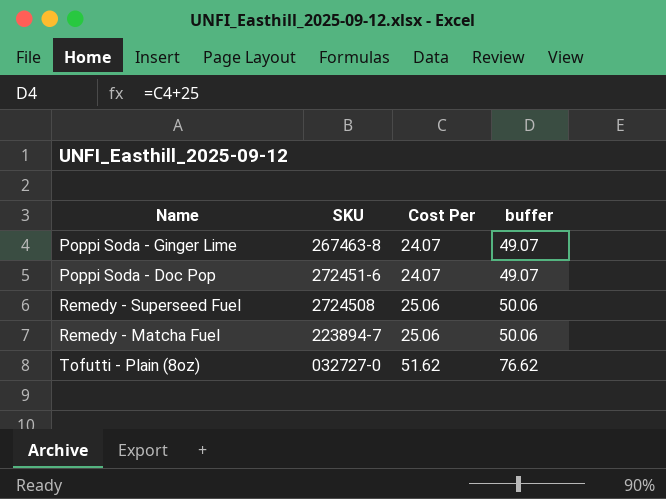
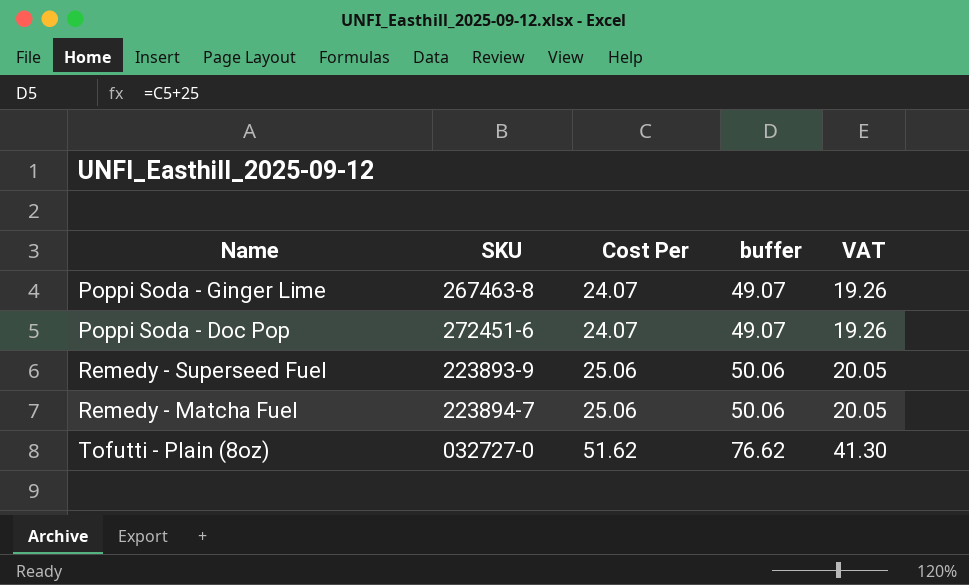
column VAT | formula: none -> [Cost Per] * 0.8
Remedy - Superseed Fuel | SKU: 2724508 -> 223893-9

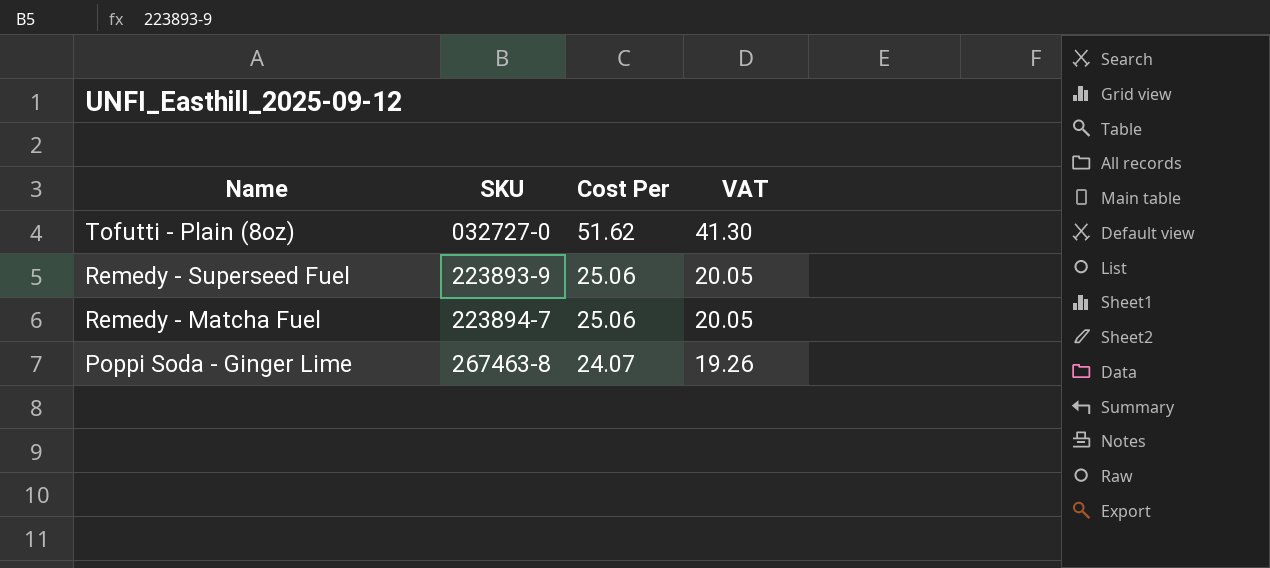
row order: Cost Per ascending -> Name descending
column buffer | formula: [Cost Per] + 25 -> none
row Poppi Soda - Doc Pop: 272451-6 | 24.07 | 49.07 | 19.26 -> none

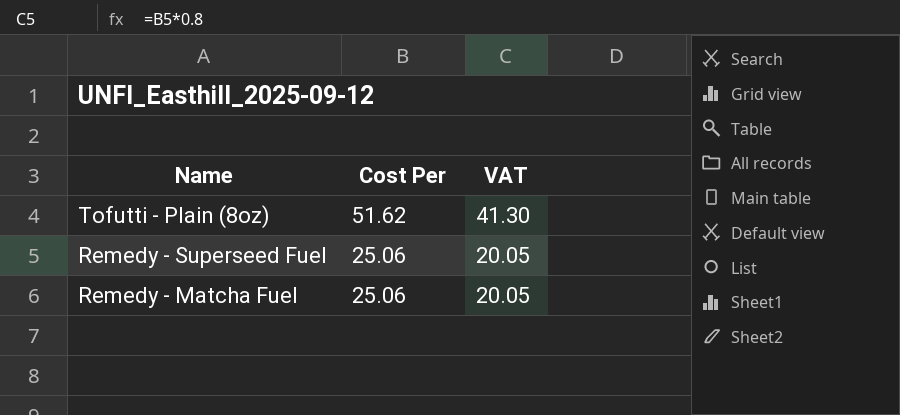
column SKU | position: 2 -> none
row Poppi Soda - Ginger Lime: 267463-8 | 24.07 | 19.26 -> none

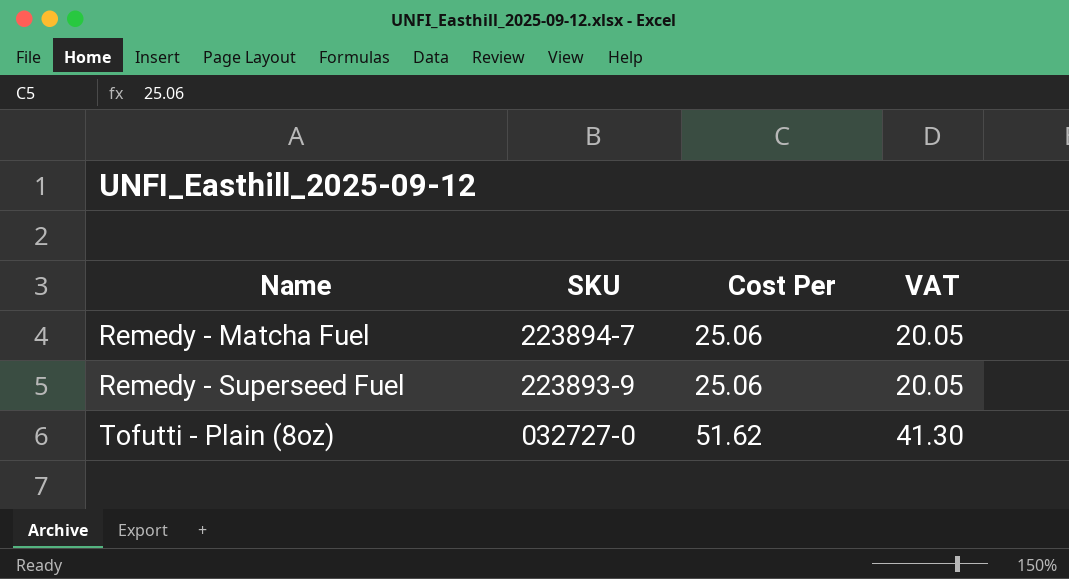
row order: Name descending -> Name ascending
column SKU | position: none -> 2

